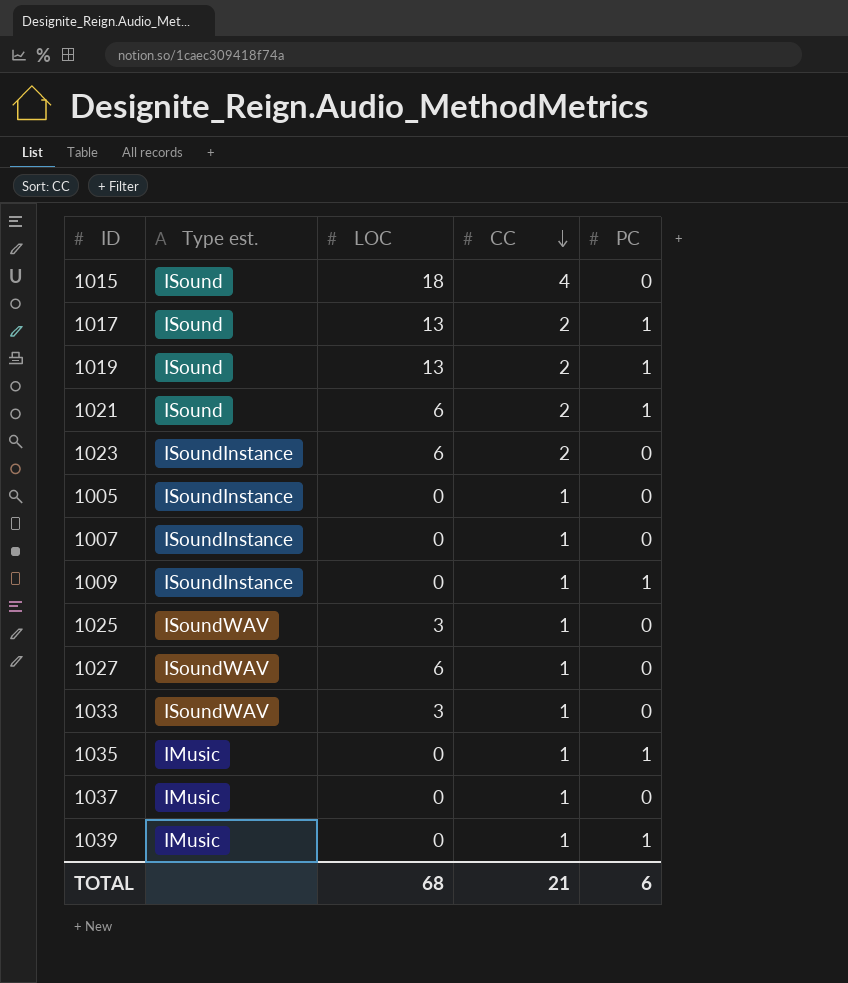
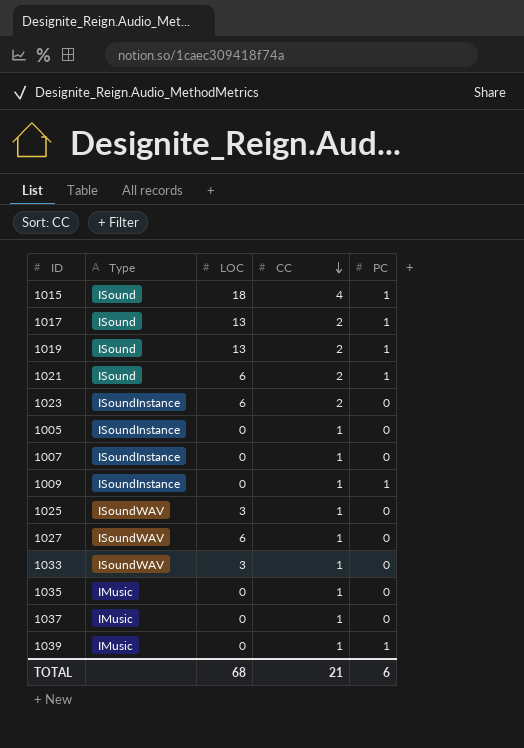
column name: Type est. -> Type
1015 | PC: 0 -> 1
1035 | PC: 1 -> 0

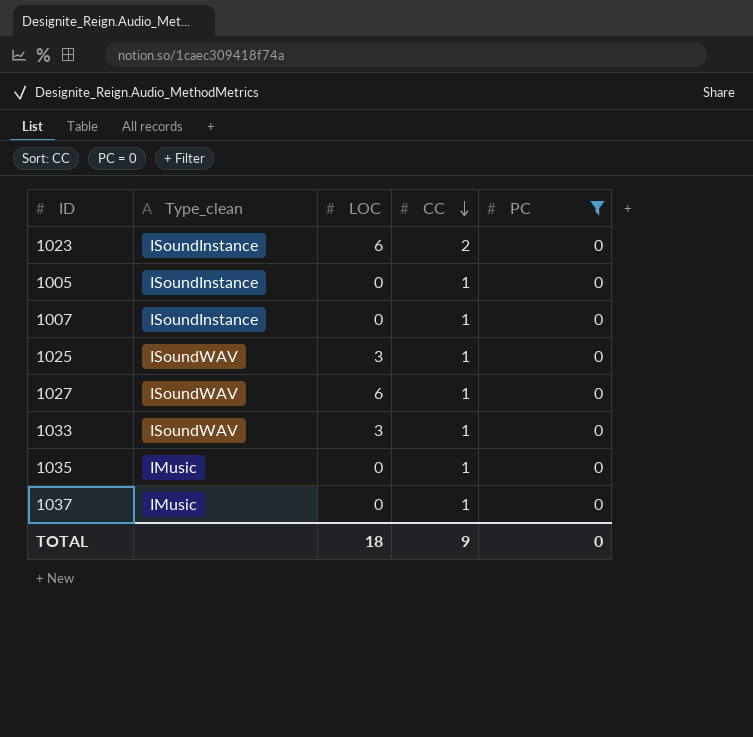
filter: none -> PC = 0
column name: Type -> Type_clean
TOTAL | LOC: 68 -> 18
TOTAL | CC: 21 -> 9
TOTAL | PC: 6 -> 0

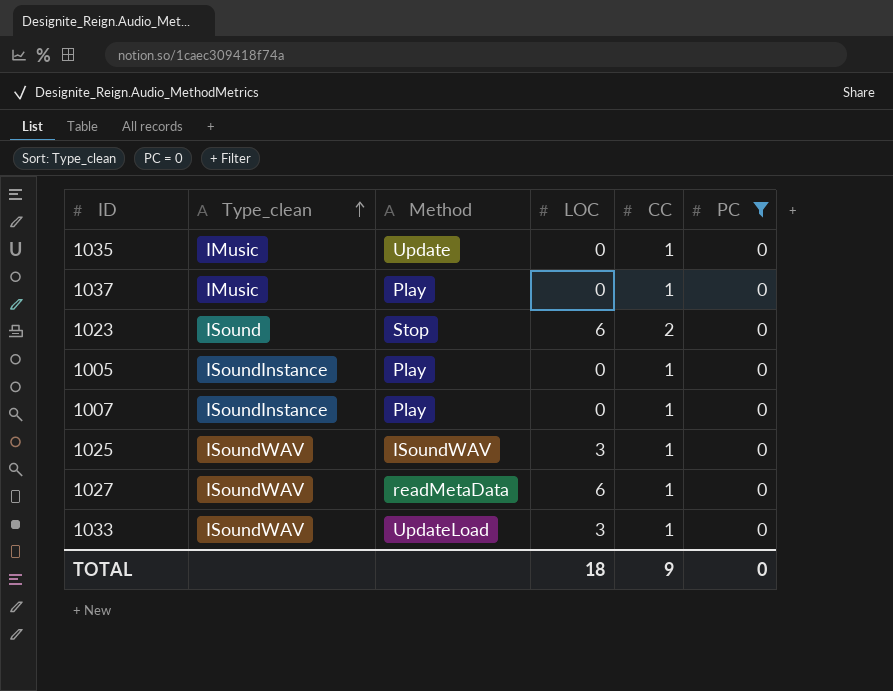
row order: CC descending -> Type_clean ascending
column Method | position: none -> 3
1023 | Type_clean: ISoundInstance -> ISound

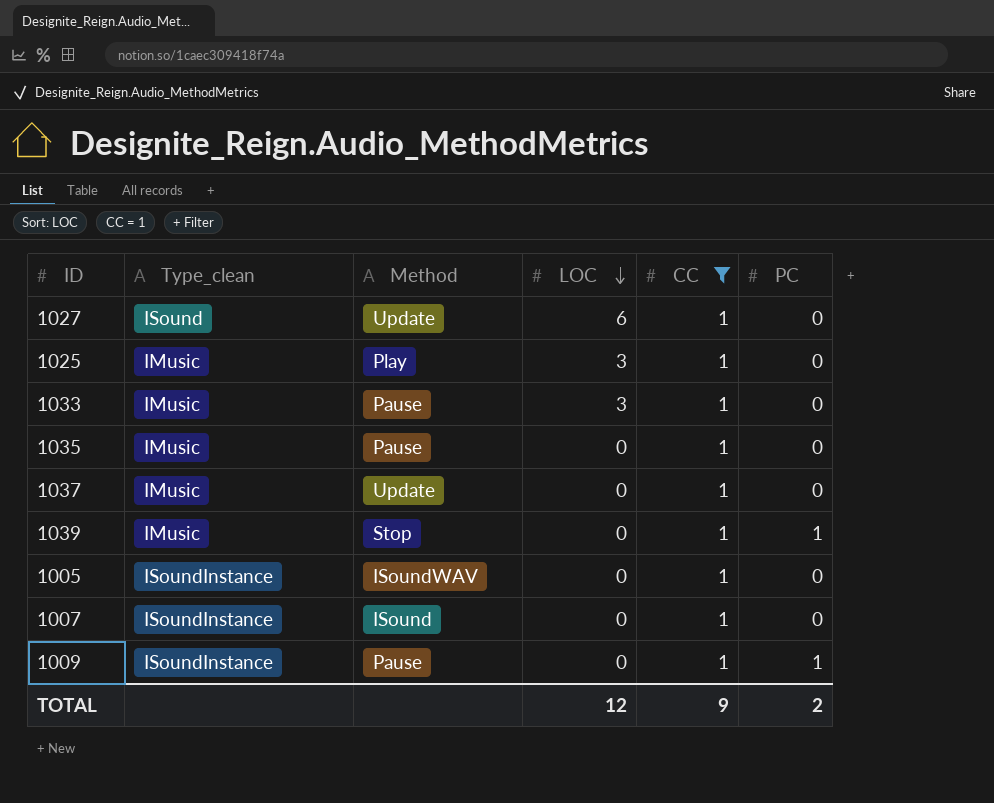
filter: PC = 0 -> CC = 1
row order: Type_clean ascending -> LOC descending
1027 | Type_clean: ISoundWAV -> ISound
1027 | Method: readMetaData -> Update
1025 | Type_clean: ISoundWAV -> IMusic
1025 | Method: ISoundWAV -> Play
1033 | Type_clean: ISoundWAV -> IMusic
1033 | Method: UpdateLoad -> Pause
1035 | Method: Update -> Pause
1037 | Method: Play -> Update
1005 | Method: Play -> ISoundWAV
1007 | Method: Play -> ISound
TOTAL | LOC: 18 -> 12
TOTAL | PC: 0 -> 2

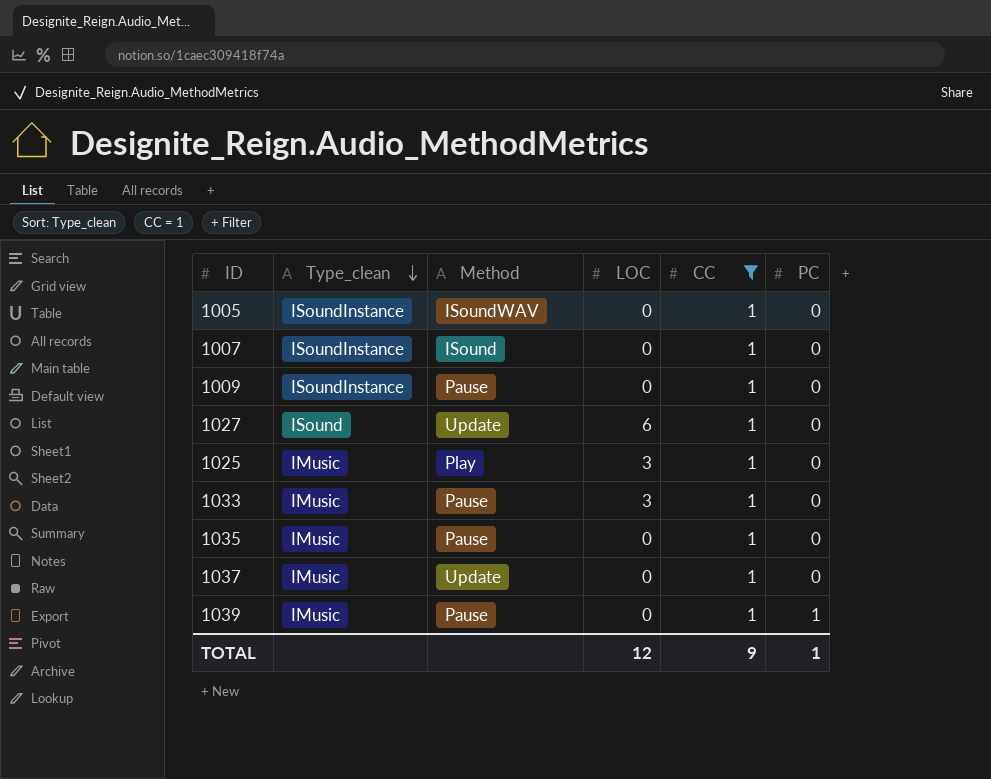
row order: LOC descending -> Type_clean descending
1009 | PC: 1 -> 0
1039 | Method: Stop -> Pause
TOTAL | PC: 2 -> 1

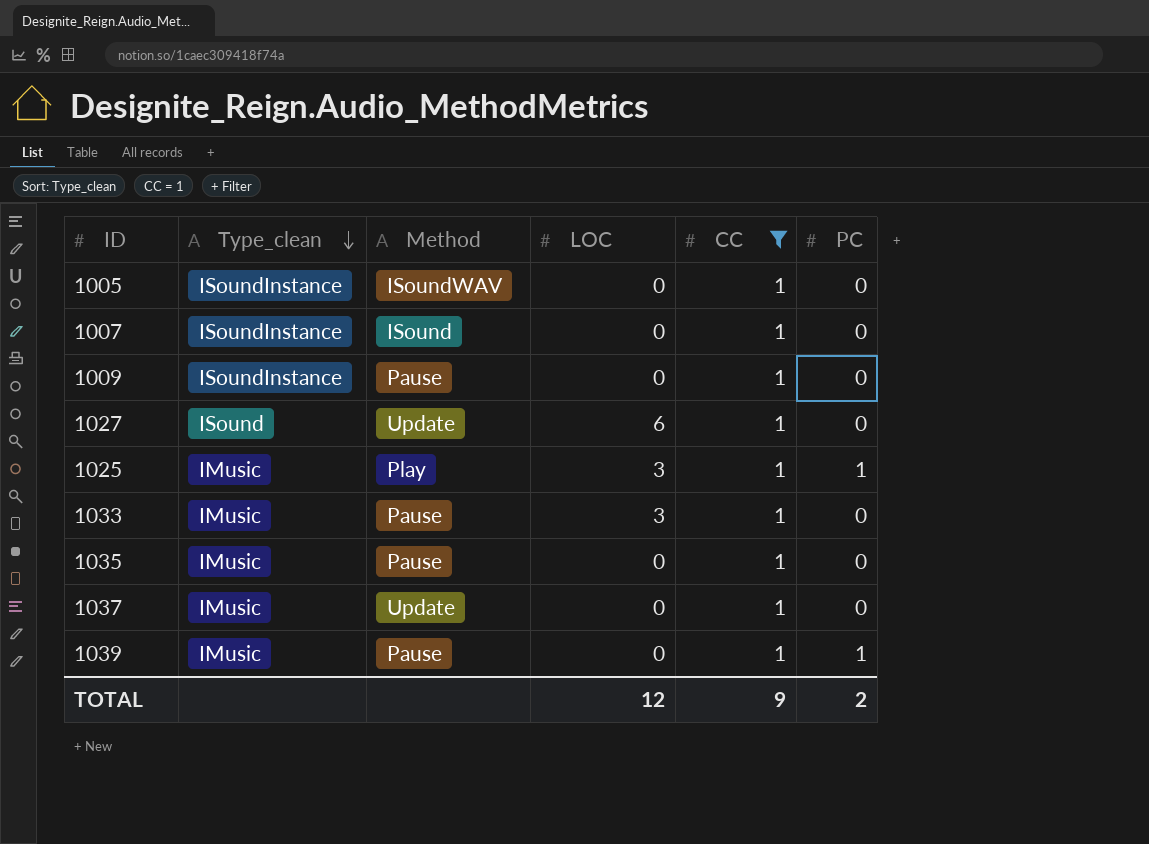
1025 | PC: 0 -> 1
TOTAL | PC: 1 -> 2

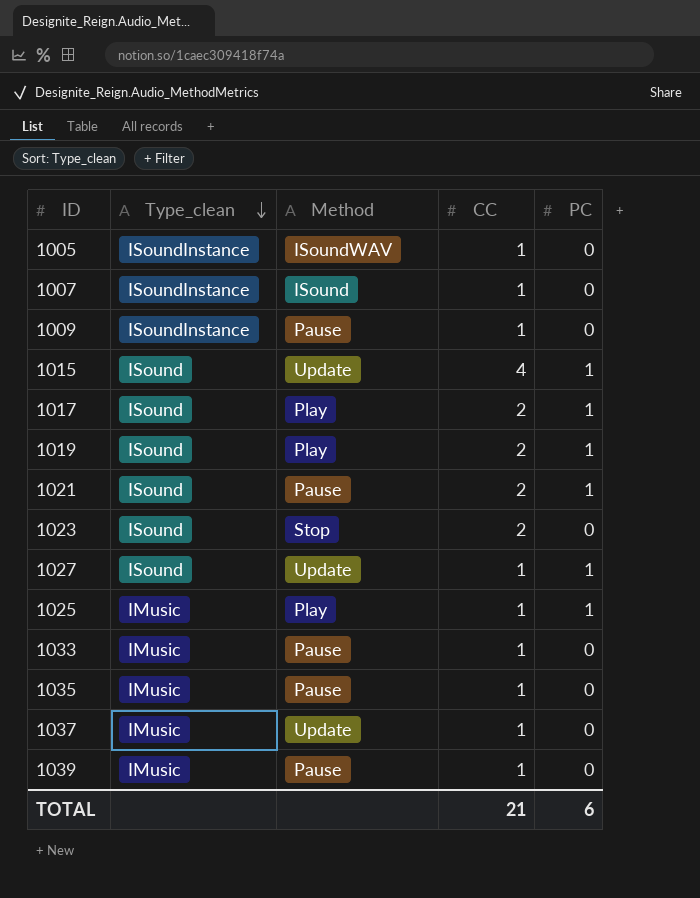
filter: CC = 1 -> none
column LOC | position: 4 -> none
1027 | PC: 0 -> 1
1039 | PC: 1 -> 0
TOTAL | CC: 9 -> 21
TOTAL | PC: 2 -> 6

